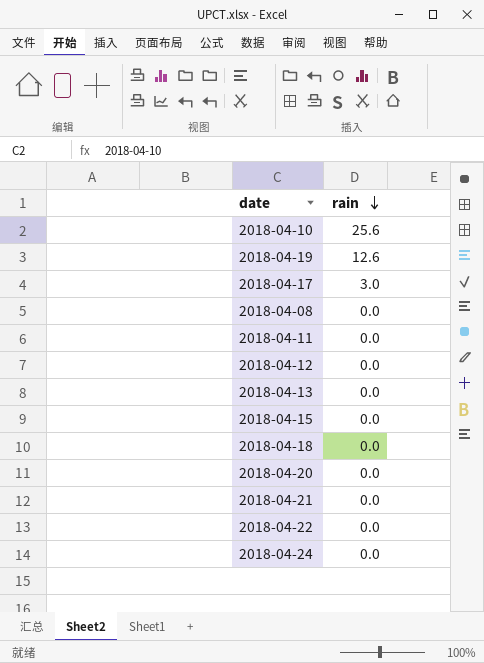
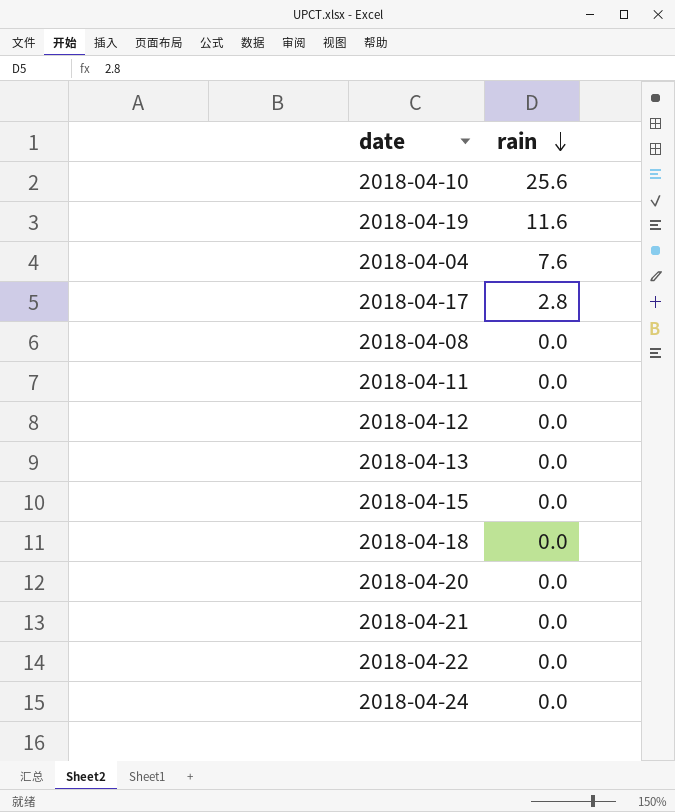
2018-04-19 | rain: 12.6 -> 11.6
row 2018-04-04: none -> 7.6
2018-04-17 | rain: 3.0 -> 2.8

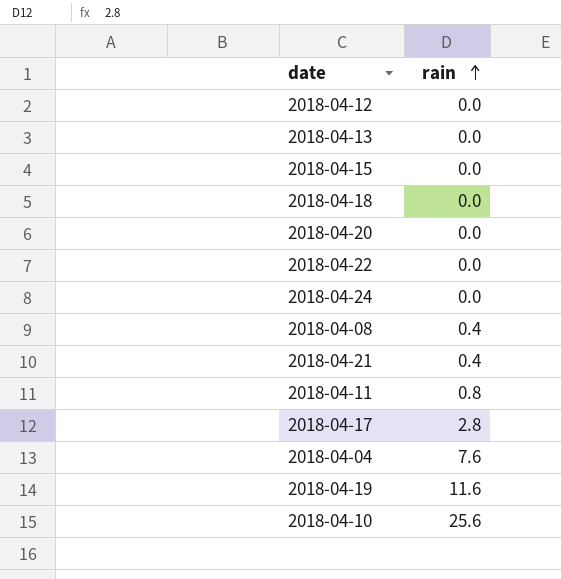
row order: rain descending -> rain ascending
2018-04-08 | rain: 0.0 -> 0.4
2018-04-21 | rain: 0.0 -> 0.4
2018-04-11 | rain: 0.0 -> 0.8

